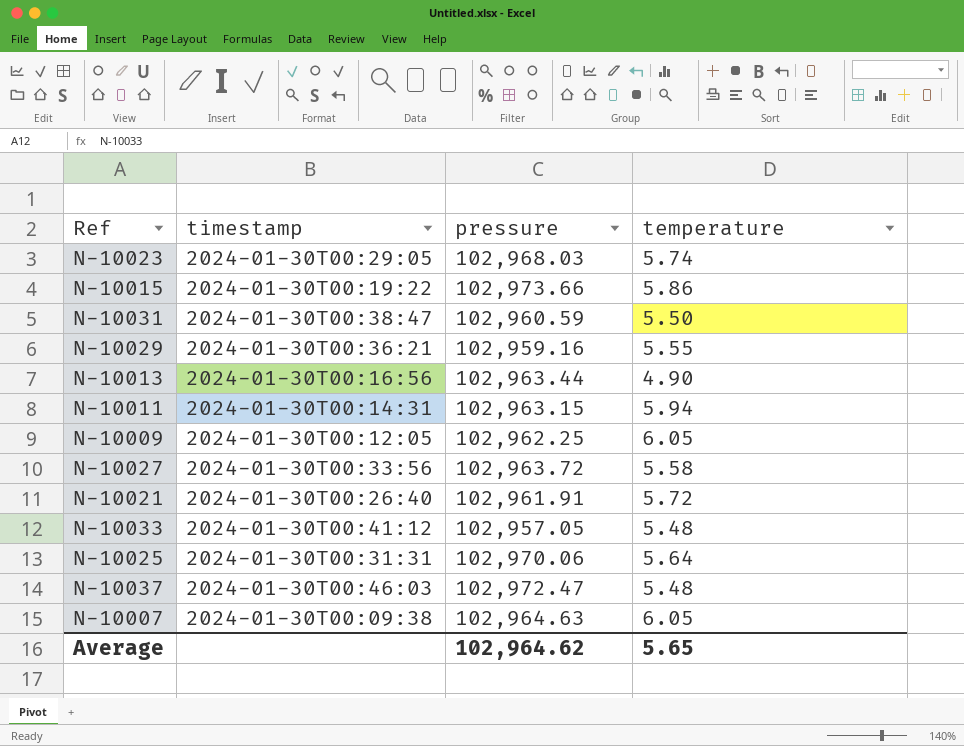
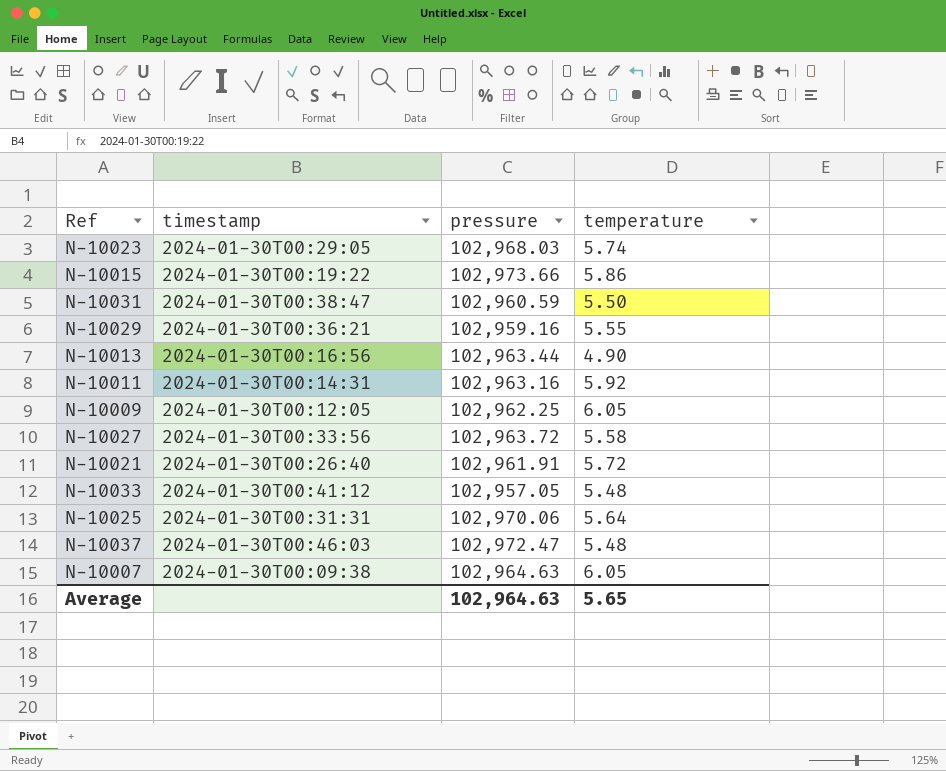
N-10011 | pressure: 102,963.15 -> 102,963.16
N-10011 | temperature: 5.94 -> 5.92
Average | pressure: 102,964.62 -> 102,964.63

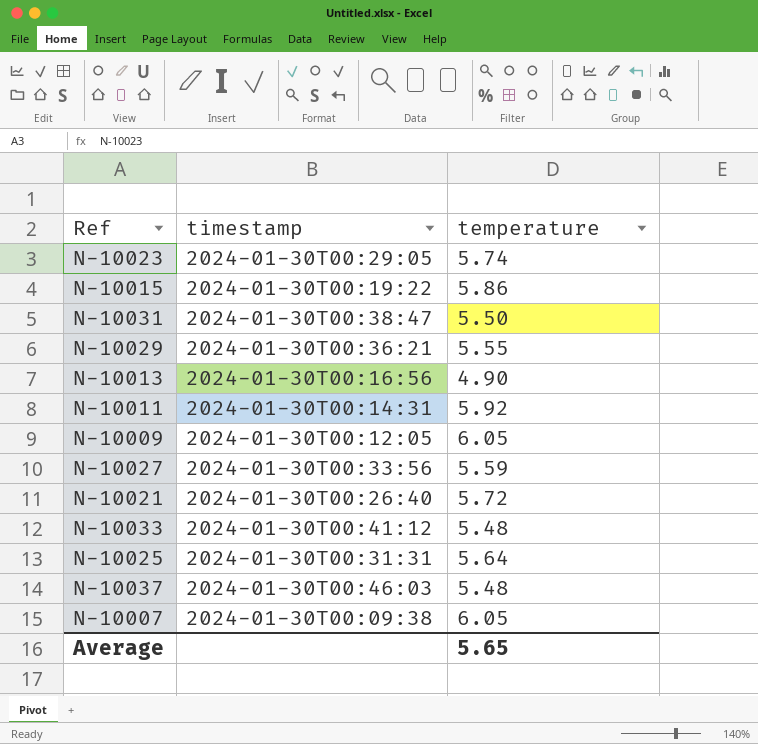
column pressure | position: 3 -> none
N-10027 | temperature: 5.58 -> 5.59

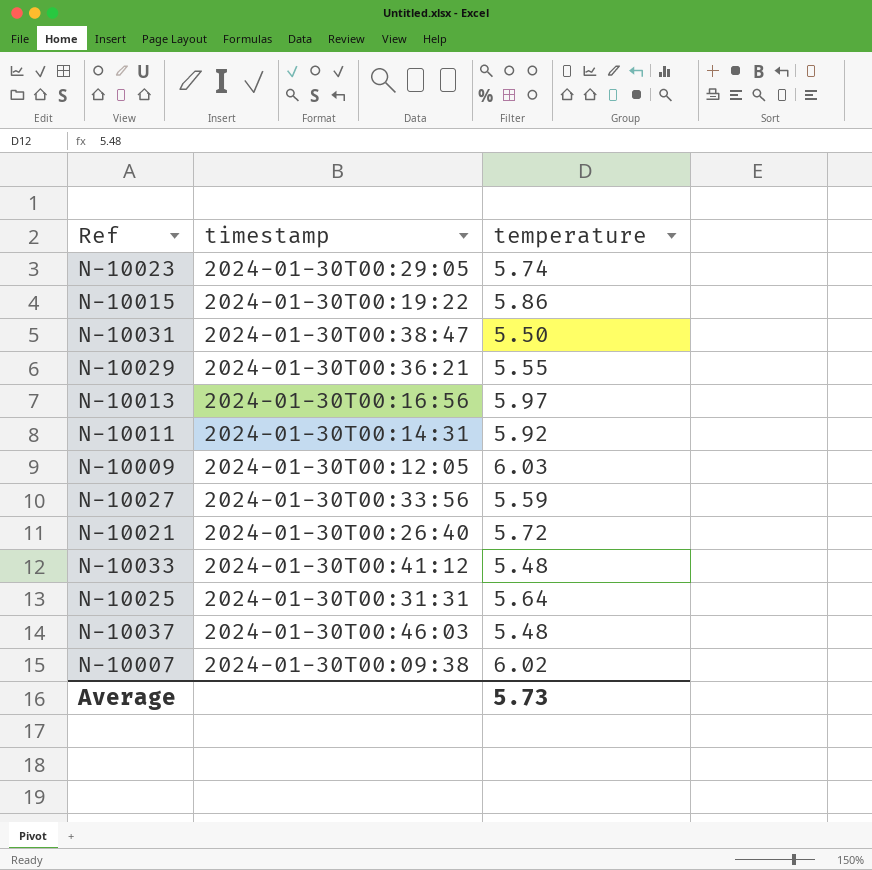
N-10013 | temperature: 4.90 -> 5.97
N-10009 | temperature: 6.05 -> 6.03
N-10007 | temperature: 6.05 -> 6.02
Average | temperature: 5.65 -> 5.73

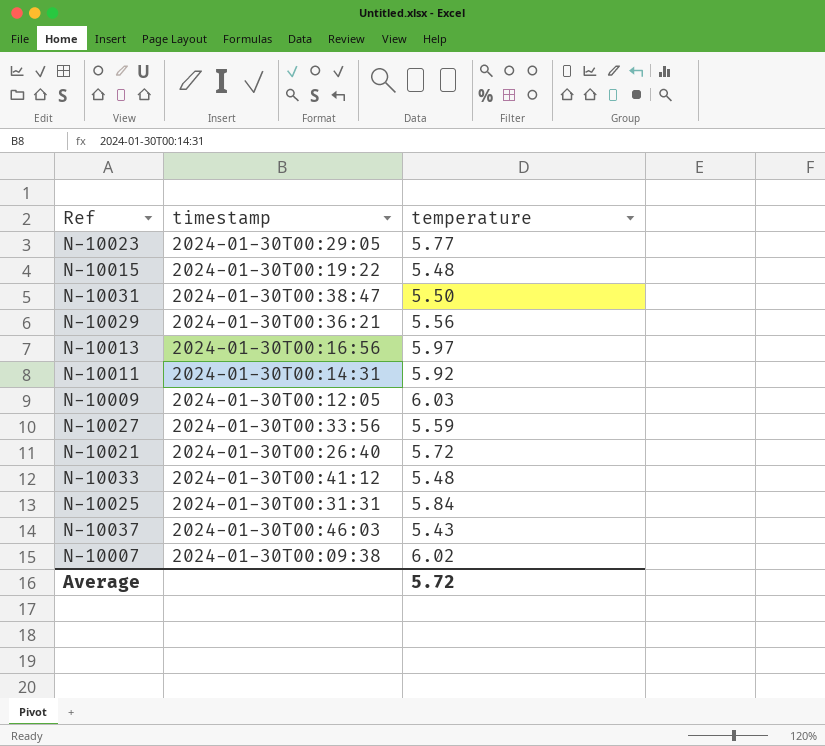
N-10023 | temperature: 5.74 -> 5.77
N-10015 | temperature: 5.86 -> 5.48
N-10029 | temperature: 5.55 -> 5.56
N-10025 | temperature: 5.64 -> 5.84
N-10037 | temperature: 5.48 -> 5.43
Average | temperature: 5.73 -> 5.72

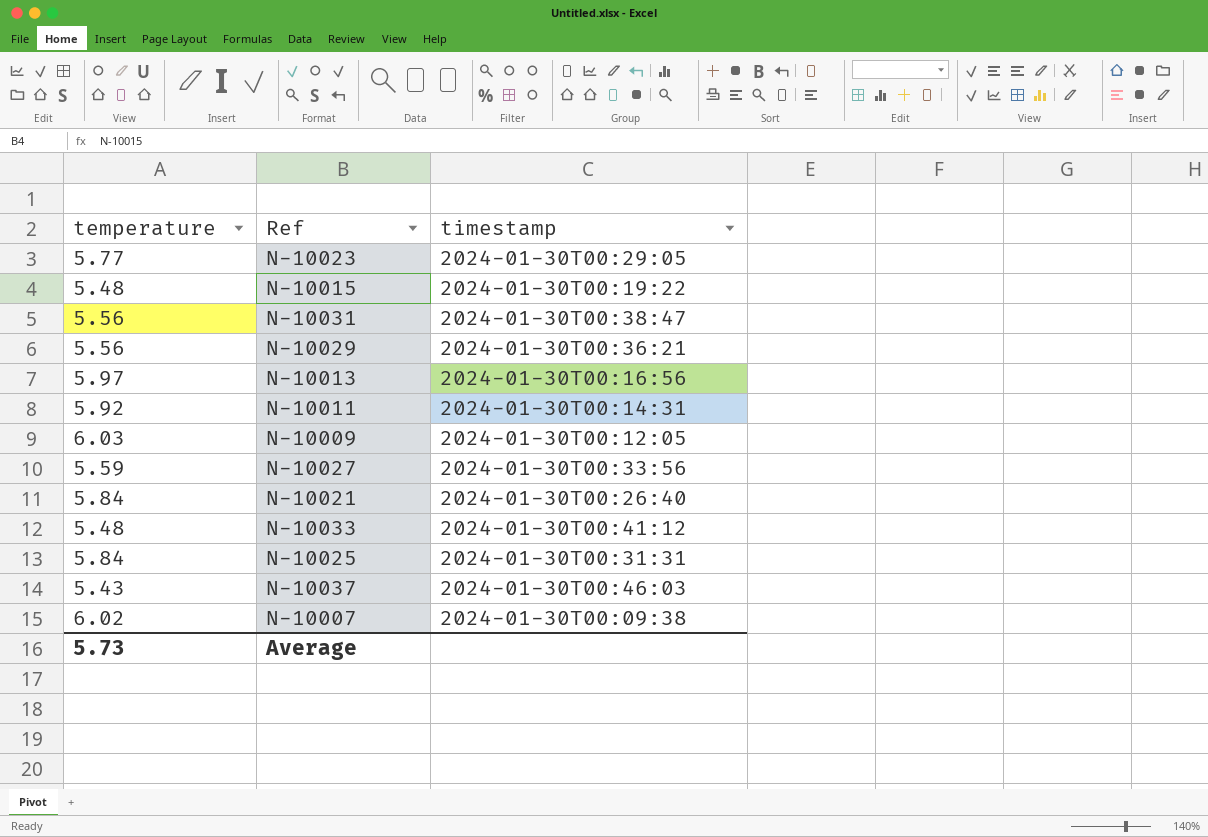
column temperature | position: 3 -> 1
N-10031 | temperature: 5.50 -> 5.56
N-10021 | temperature: 5.72 -> 5.84
Average | temperature: 5.72 -> 5.73

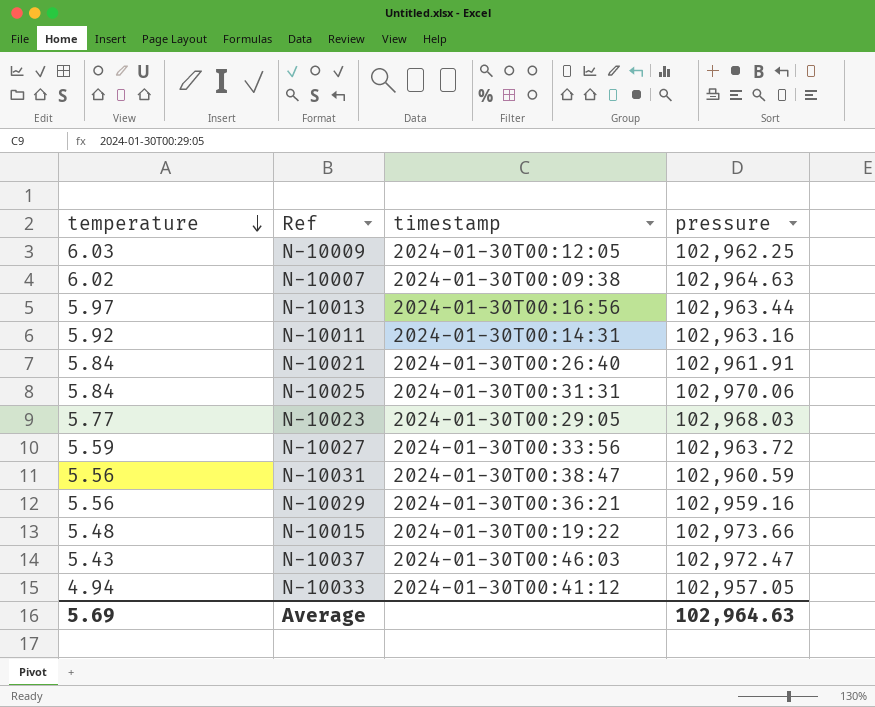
row order: none -> temperature descending
column pressure | position: none -> 4
N-10033 | temperature: 5.48 -> 4.94
Average | temperature: 5.73 -> 5.69

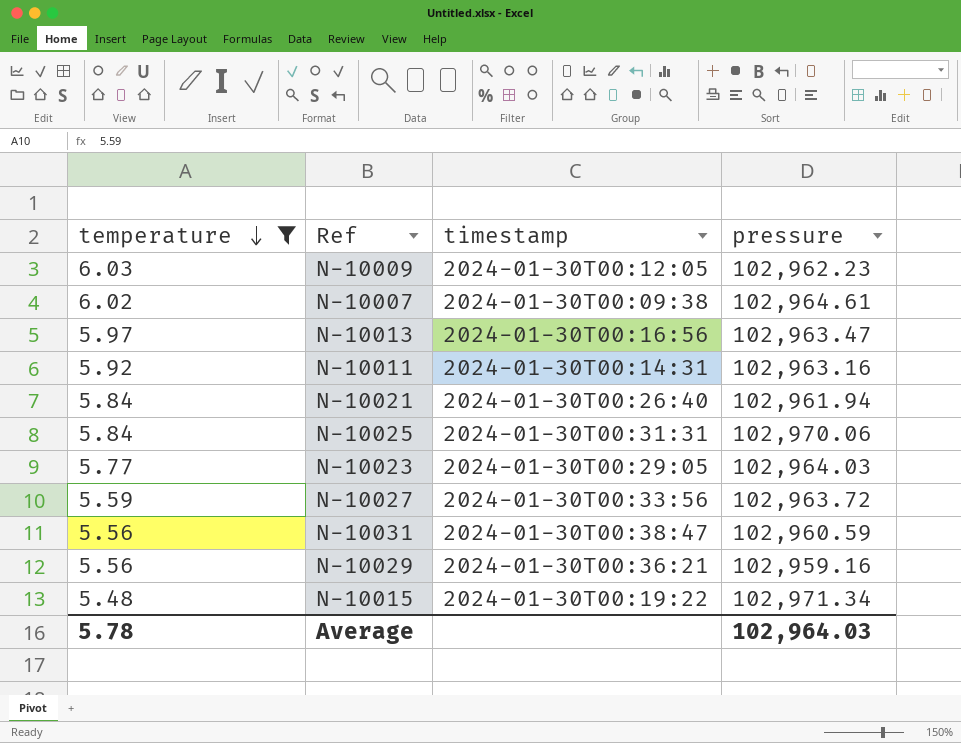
filter: none -> temperature >= 5.48
N-10009 | pressure: 102,962.25 -> 102,962.23
N-10007 | pressure: 102,964.63 -> 102,964.61
N-10013 | pressure: 102,963.44 -> 102,963.47
N-10021 | pressure: 102,961.91 -> 102,961.94
N-10023 | pressure: 102,968.03 -> 102,964.03
N-10015 | pressure: 102,973.66 -> 102,971.34
Average | temperature: 5.69 -> 5.78
Average | pressure: 102,964.63 -> 102,964.03

